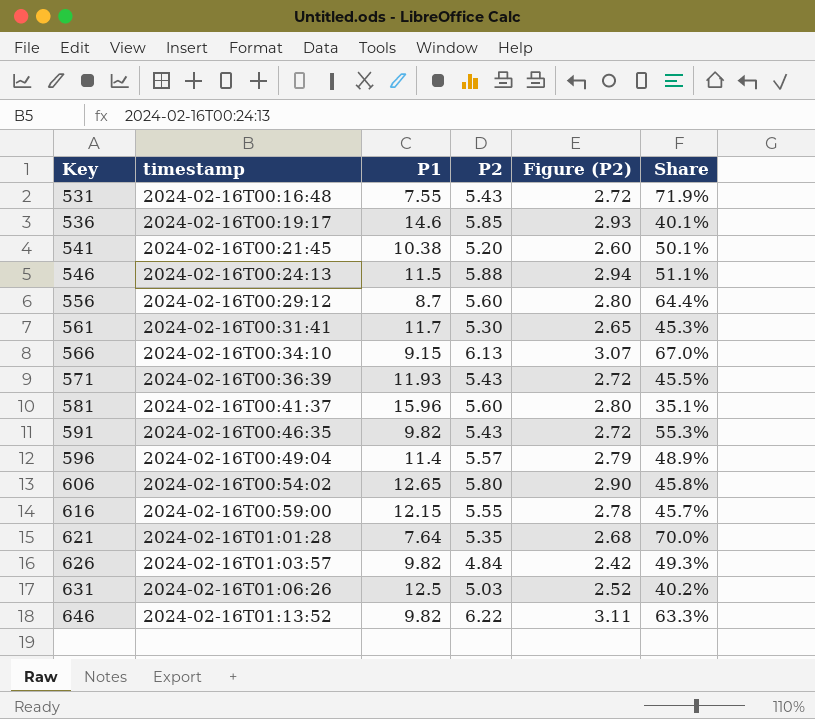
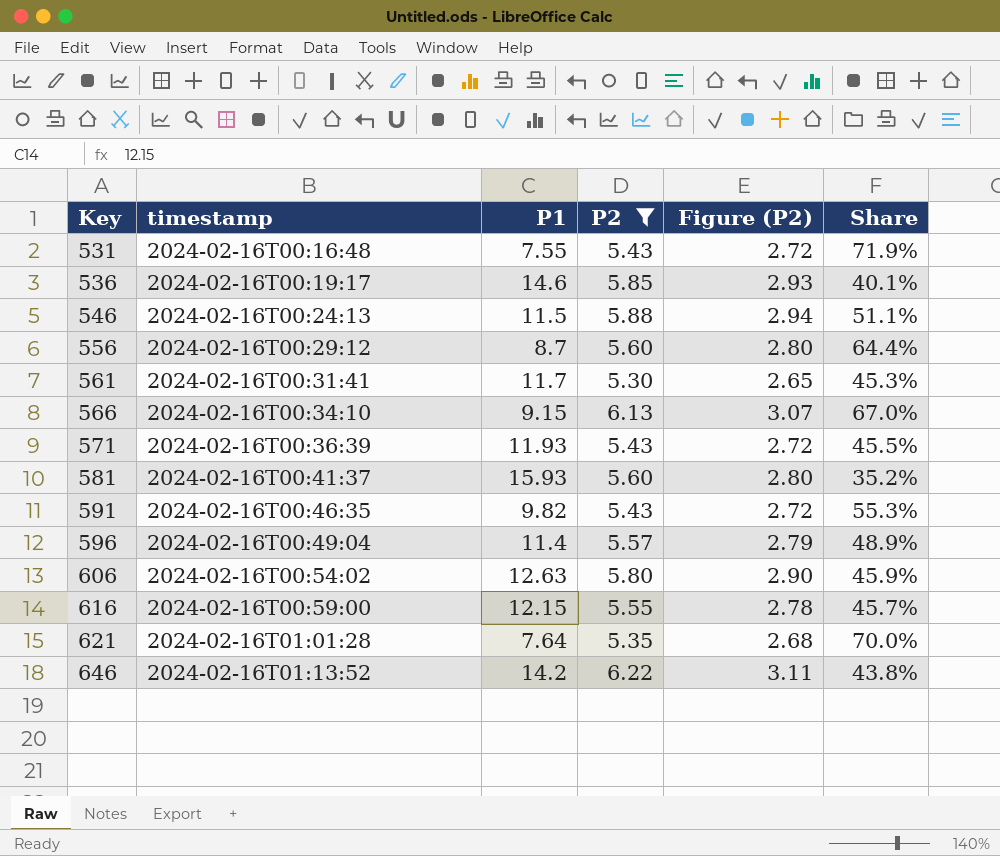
filter: none -> P2 >= 5.30
581 | P1: 15.96 -> 15.93
581 | Share: 35.1% -> 35.2%
606 | P1: 12.65 -> 12.63
606 | Share: 45.8% -> 45.9%
646 | P1: 9.82 -> 14.2
646 | Share: 63.3% -> 43.8%

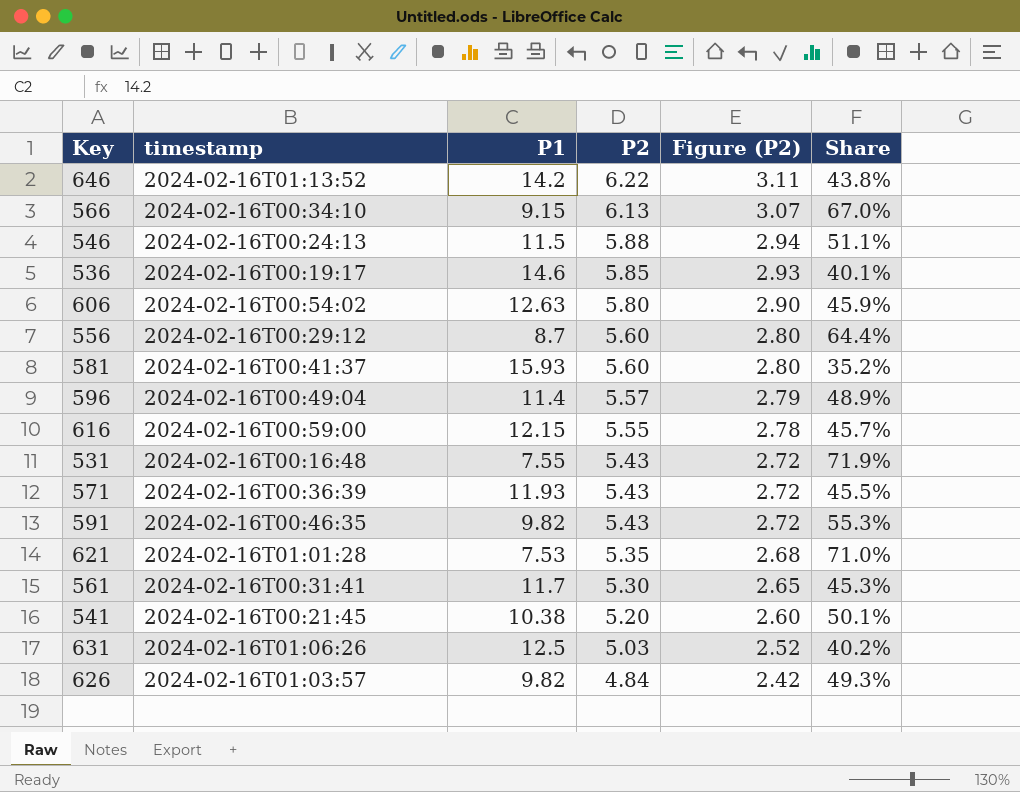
filter: P2 >= 5.30 -> none
row order: Key ascending -> P2 descending
621 | P1: 7.64 -> 7.53
621 | Share: 70.0% -> 71.0%

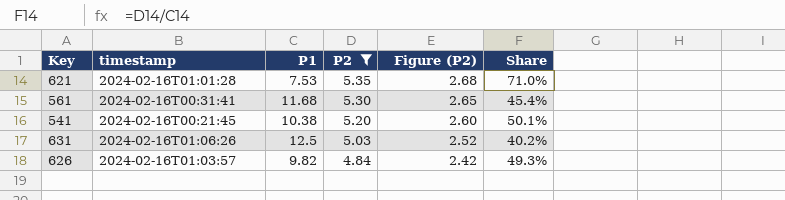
filter: none -> P2 <= 5.35
561 | P1: 11.7 -> 11.68
561 | Share: 45.3% -> 45.4%

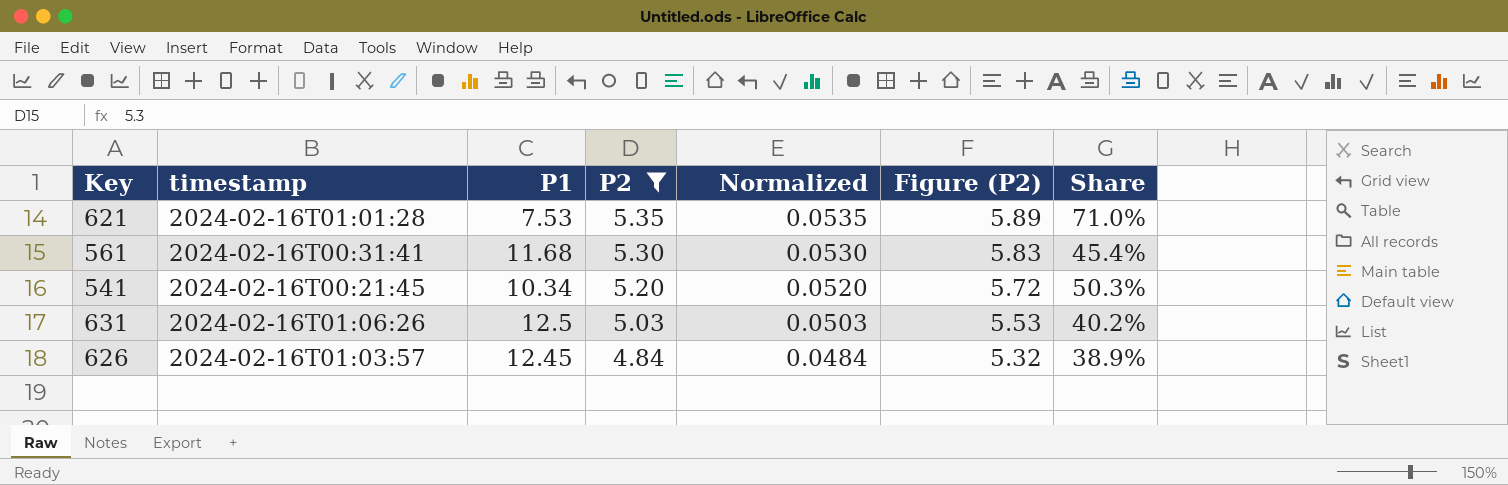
column Normalized | formula: none -> [P2] * 0.01
column Figure (P2) | formula: [P2] * 0.5 -> [P2] * 1.1
541 | P1: 10.38 -> 10.34
541 | Share: 50.1% -> 50.3%
626 | P1: 9.82 -> 12.45
626 | Share: 49.3% -> 38.9%

